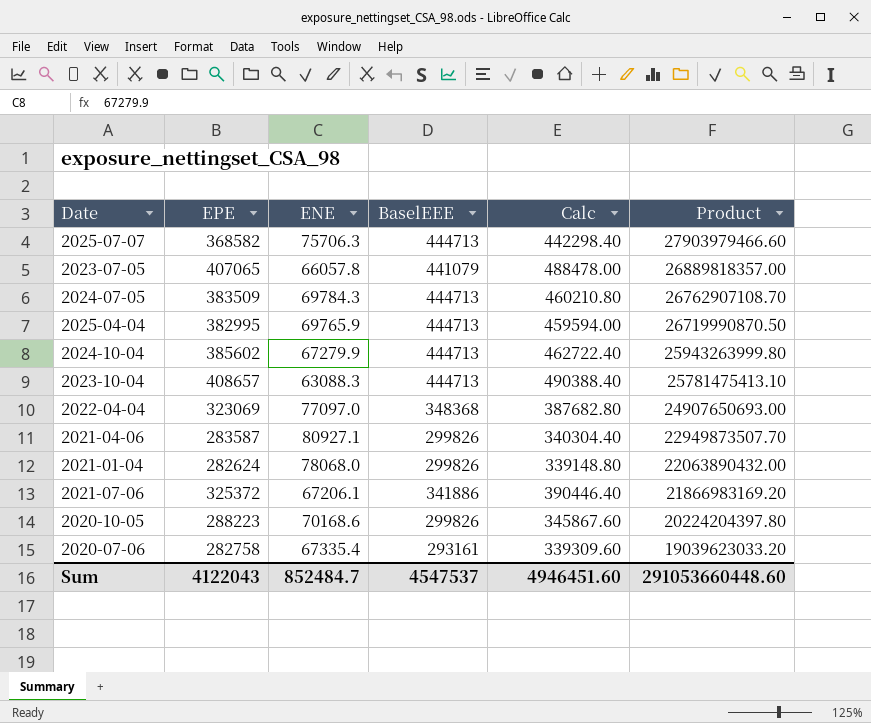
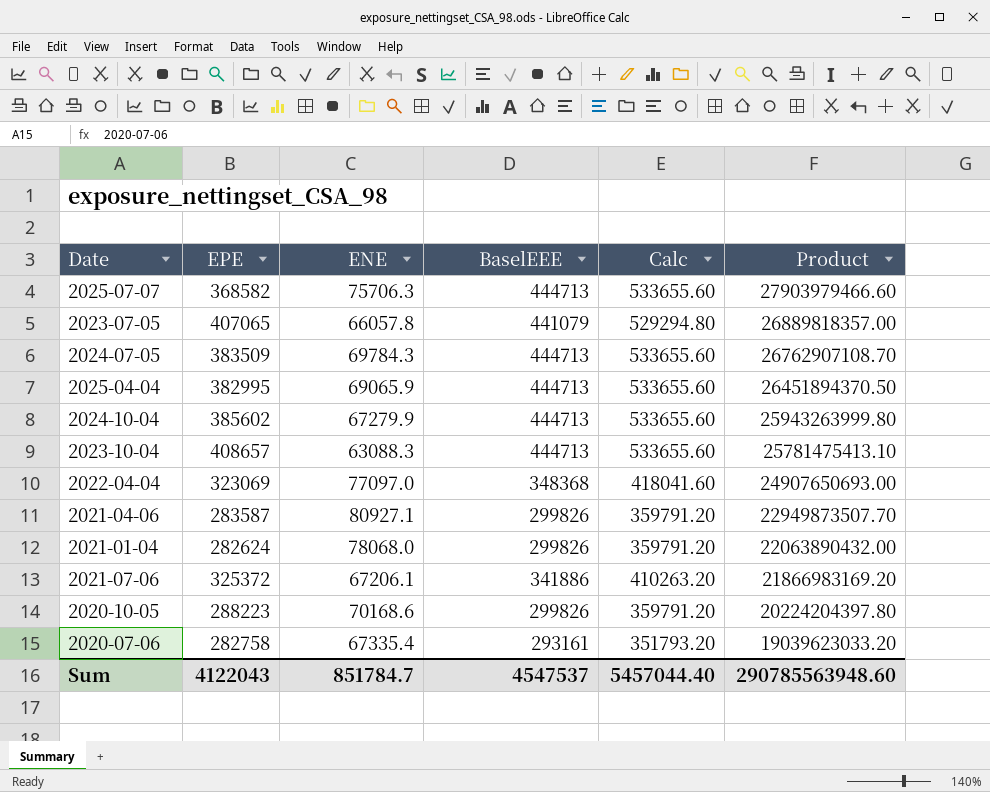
column Calc | formula: [EPE] * 1.2 -> [BaselEEE] * 1.2
2025-04-04 | ENE: 69765.9 -> 69065.9
2025-04-04 | Product: 26719990870.50 -> 26451894370.50
Sum | ENE: 852484.7 -> 851784.7
Sum | Calc: 4946451.60 -> 5457044.40
Sum | Product: 291053660448.60 -> 290785563948.60

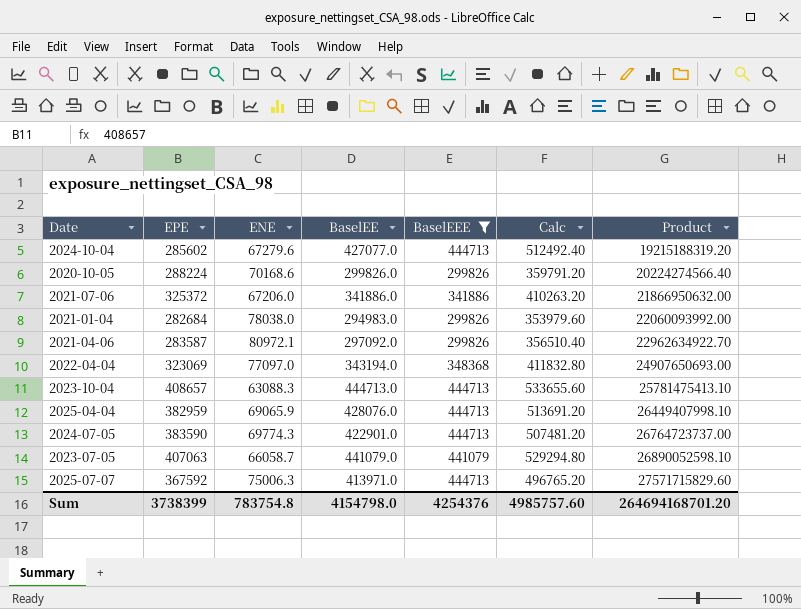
filter: none -> BaselEEE != 293161
row order: Product descending -> Product ascending
column BaselEE | position: none -> 4
column Calc | formula: [BaselEEE] * 1.2 -> [BaselEE] * 1.2
2024-10-04 | EPE: 385602 -> 285602
2024-10-04 | ENE: 67279.9 -> 67279.6
2024-10-04 | Product: 25943263999.80 -> 19215188319.20
2020-10-05 | EPE: 288223 -> 288224
2020-10-05 | Product: 20224204397.80 -> 20224274566.40
2021-07-06 | ENE: 67206.1 -> 67206.0
2021-07-06 | Product: 21866983169.20 -> 21866950632.00
2021-01-04 | EPE: 282624 -> 282684
2021-01-04 | ENE: 78068.0 -> 78038.0
2021-01-04 | Product: 22063890432.00 -> 22060093992.00
2021-04-06 | ENE: 80927.1 -> 80972.1
2021-04-06 | Product: 22949873507.70 -> 22962634922.70
2025-04-04 | EPE: 382995 -> 382959
2025-04-04 | Product: 26451894370.50 -> 26449407998.10
2024-07-05 | EPE: 383509 -> 383590
2024-07-05 | ENE: 69784.3 -> 69774.3
2024-07-05 | Product: 26762907108.70 -> 26764723737.00
2023-07-05 | EPE: 407065 -> 407063
2023-07-05 | ENE: 66057.8 -> 66058.7
2023-07-05 | Product: 26889818357.00 -> 26890052598.10
2025-07-07 | EPE: 368582 -> 367592
2025-07-07 | ENE: 75706.3 -> 75006.3
2025-07-07 | Product: 27903979466.60 -> 27571715829.60
Sum | EPE: 4122043 -> 3738399
Sum | ENE: 851784.7 -> 783754.8
Sum | BaselEEE: 4547537 -> 4254376
Sum | Calc: 5457044.40 -> 4985757.60
Sum | Product: 290785563948.60 -> 264694168701.20

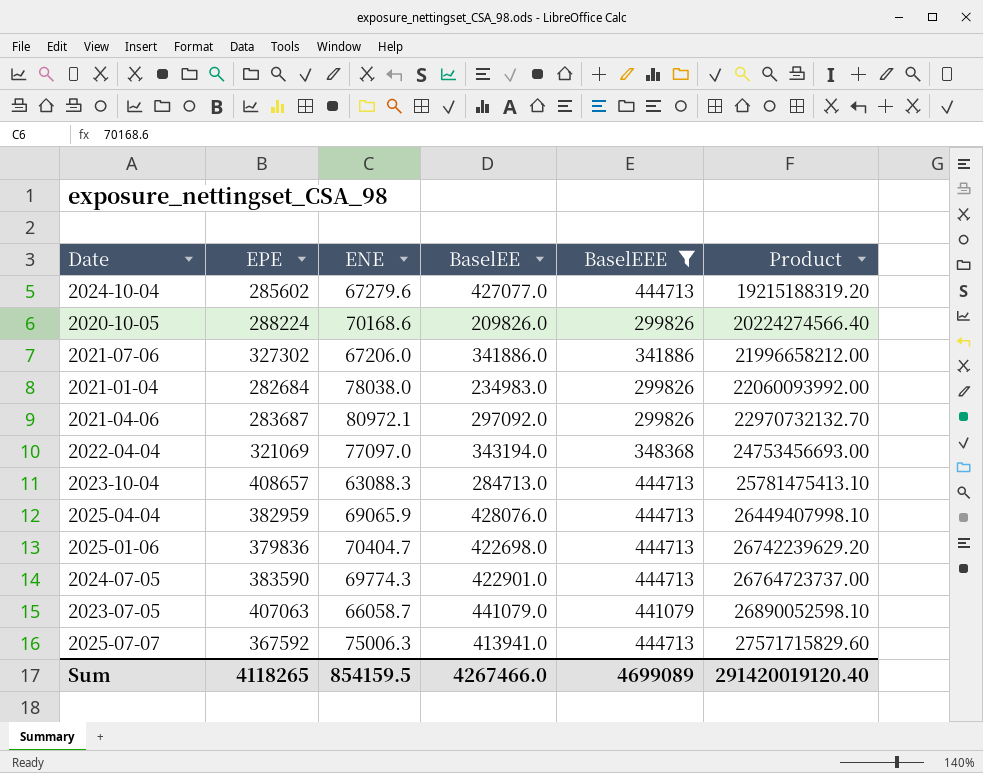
column Calc | formula: [BaselEE] * 1.2 -> none
2020-10-05 | BaselEE: 299826.0 -> 209826.0
2021-07-06 | EPE: 325372 -> 327302
2021-07-06 | Product: 21866950632.00 -> 21996658212.00
2021-01-04 | BaselEE: 294983.0 -> 234983.0
2021-04-06 | EPE: 283587 -> 283687
2021-04-06 | Product: 22962634922.70 -> 22970732132.70
2022-04-04 | EPE: 323069 -> 321069
2022-04-04 | Product: 24907650693.00 -> 24753456693.00
2023-10-04 | BaselEE: 444713.0 -> 284713.0
row 2025-01-06: none -> 379836 | 70404.7 | 422698.0 | 444713 | 26742239629.20
2025-07-07 | BaselEE: 413971.0 -> 413941.0
Sum | EPE: 3738399 -> 4118265
Sum | ENE: 783754.8 -> 854159.5
Sum | BaselEE: 4154798.0 -> 4267466.0
Sum | BaselEEE: 4254376 -> 4699089
Sum | Product: 264694168701.20 -> 291420019120.40

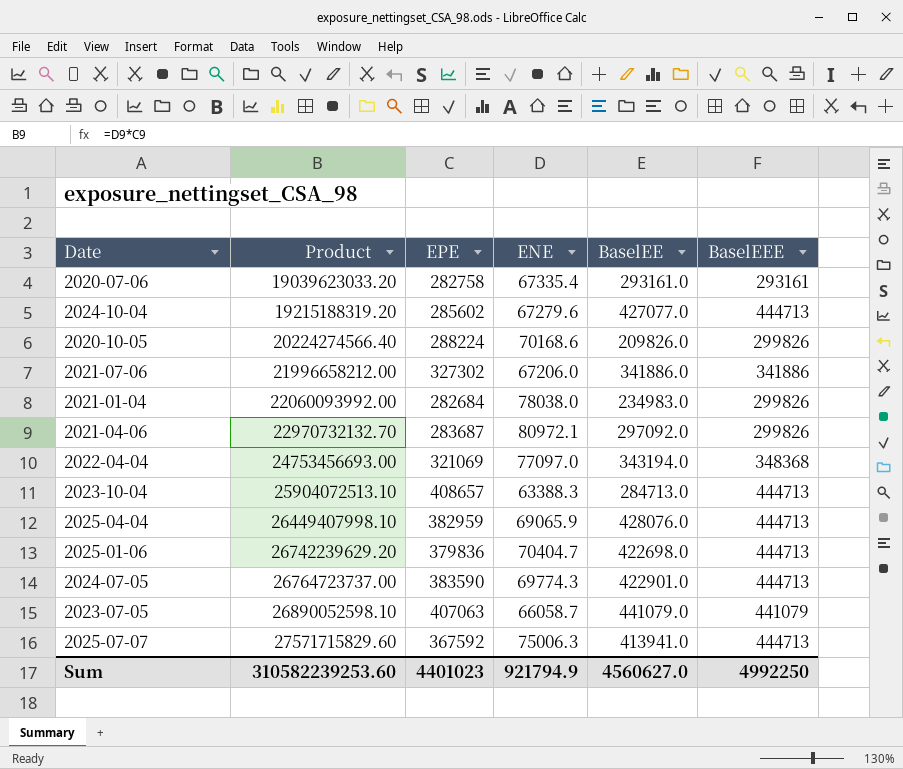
filter: BaselEEE != 293161 -> none
column Product | position: 6 -> 2
2023-10-04 | Product: 25781475413.10 -> 25904072513.10
2023-10-04 | ENE: 63088.3 -> 63388.3
Sum | Product: 291420019120.40 -> 310582239253.60
Sum | EPE: 4118265 -> 4401023
Sum | ENE: 854159.5 -> 921794.9
Sum | BaselEE: 4267466.0 -> 4560627.0
Sum | BaselEEE: 4699089 -> 4992250

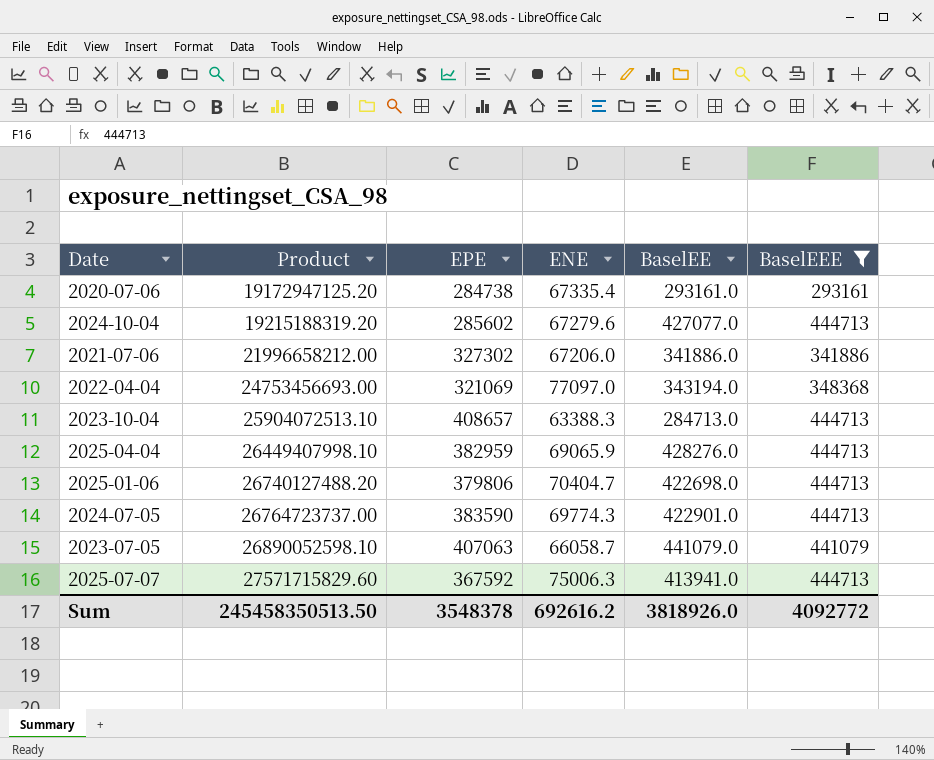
filter: none -> BaselEEE != 299826
2020-07-06 | Product: 19039623033.20 -> 19172947125.20
2020-07-06 | EPE: 282758 -> 284738
2025-04-04 | BaselEE: 428076.0 -> 428276.0
2025-01-06 | Product: 26742239629.20 -> 26740127488.20
2025-01-06 | EPE: 379836 -> 379806
Sum | Product: 310582239253.60 -> 245458350513.50
Sum | EPE: 4401023 -> 3548378
Sum | ENE: 921794.9 -> 692616.2
Sum | BaselEE: 4560627.0 -> 3818926.0
Sum | BaselEEE: 4992250 -> 4092772

